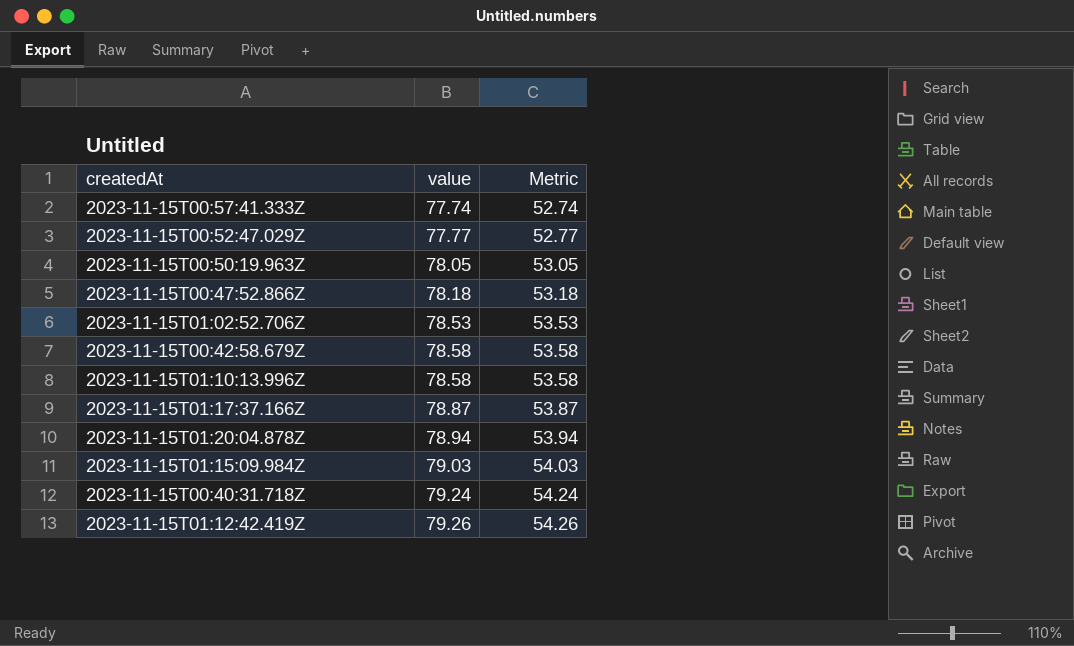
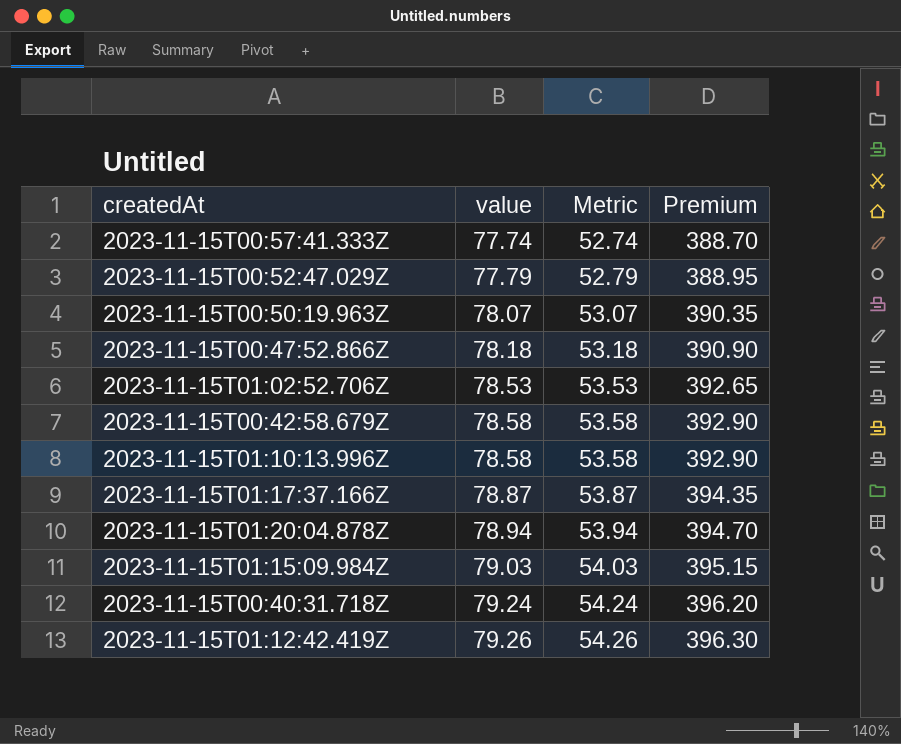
column Premium | formula: none -> [value] * 5
2023-11-15T00:52:47.029Z | value: 77.77 -> 77.79
2023-11-15T00:52:47.029Z | Metric: 52.77 -> 52.79
2023-11-15T00:50:19.963Z | value: 78.05 -> 78.07
2023-11-15T00:50:19.963Z | Metric: 53.05 -> 53.07

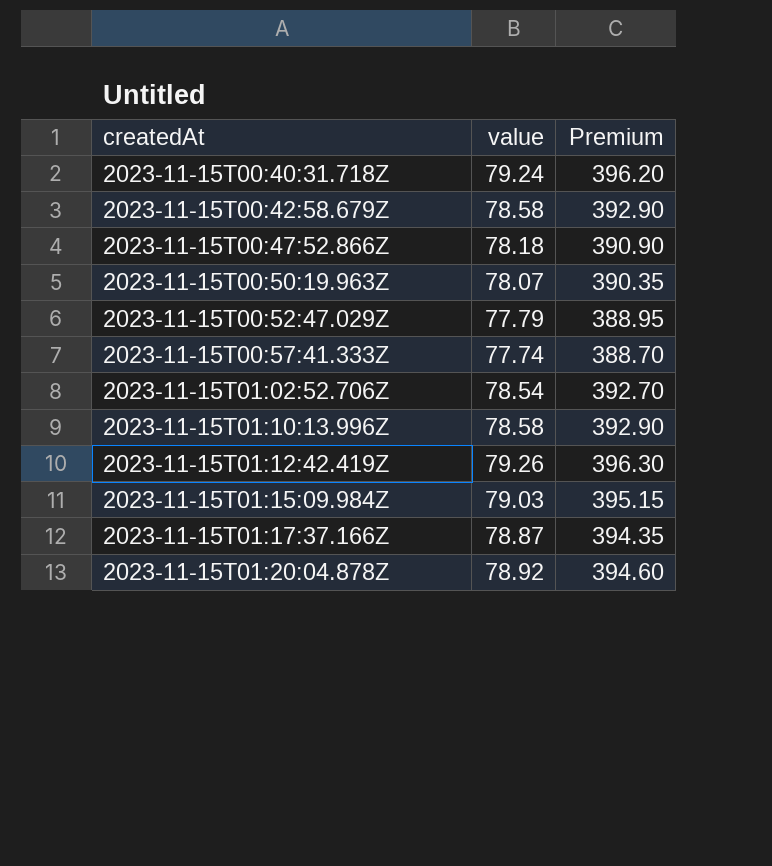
row order: value ascending -> createdAt ascending
column Metric | formula: [value] - 25 -> none
2023-11-15T01:02:52.706Z | value: 78.53 -> 78.54
2023-11-15T01:02:52.706Z | Premium: 392.65 -> 392.70
2023-11-15T01:20:04.878Z | value: 78.94 -> 78.92
2023-11-15T01:20:04.878Z | Premium: 394.70 -> 394.60

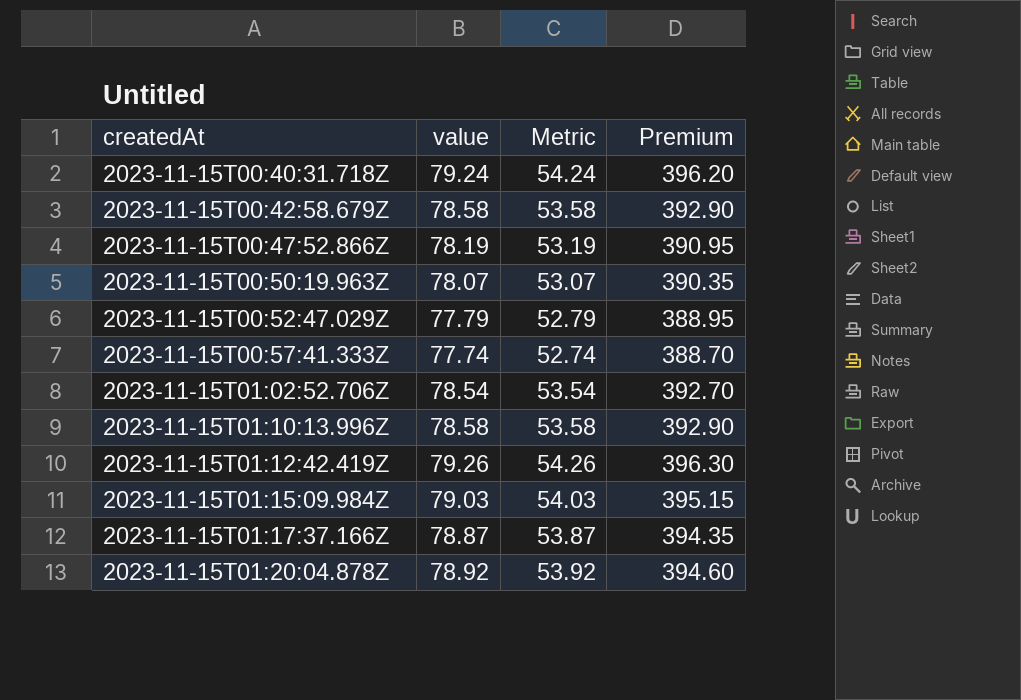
column Metric | formula: none -> [value] - 25
2023-11-15T00:47:52.866Z | value: 78.18 -> 78.19
2023-11-15T00:47:52.866Z | Premium: 390.90 -> 390.95

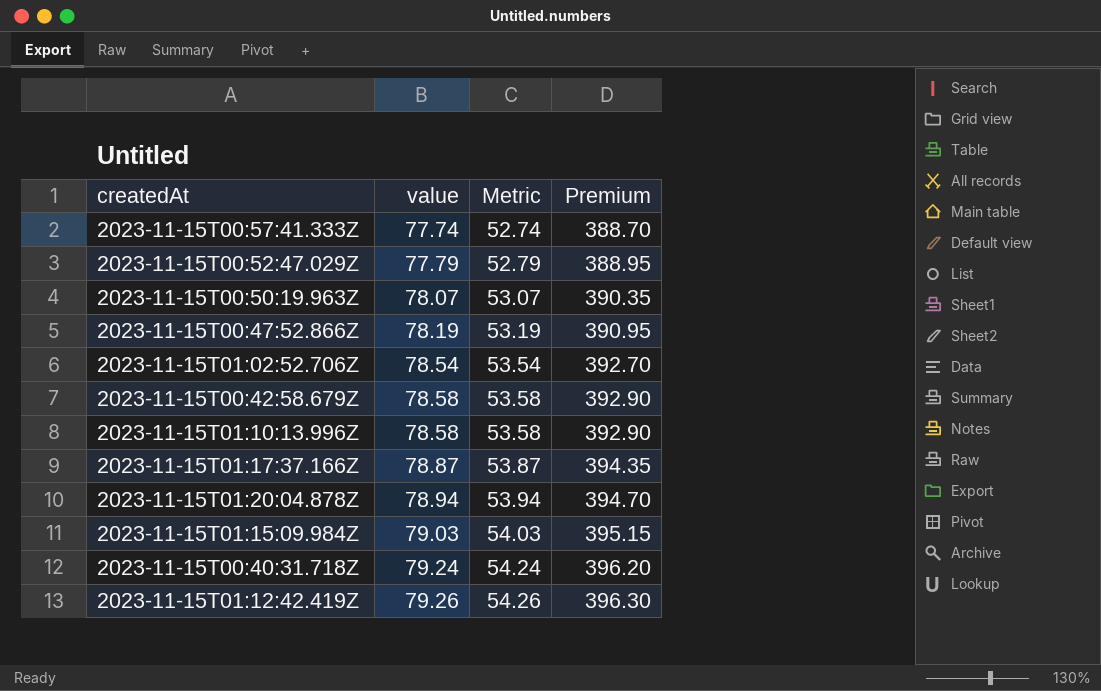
row order: createdAt ascending -> value ascending
2023-11-15T01:20:04.878Z | value: 78.92 -> 78.94
2023-11-15T01:20:04.878Z | Metric: 53.92 -> 53.94
2023-11-15T01:20:04.878Z | Premium: 394.60 -> 394.70

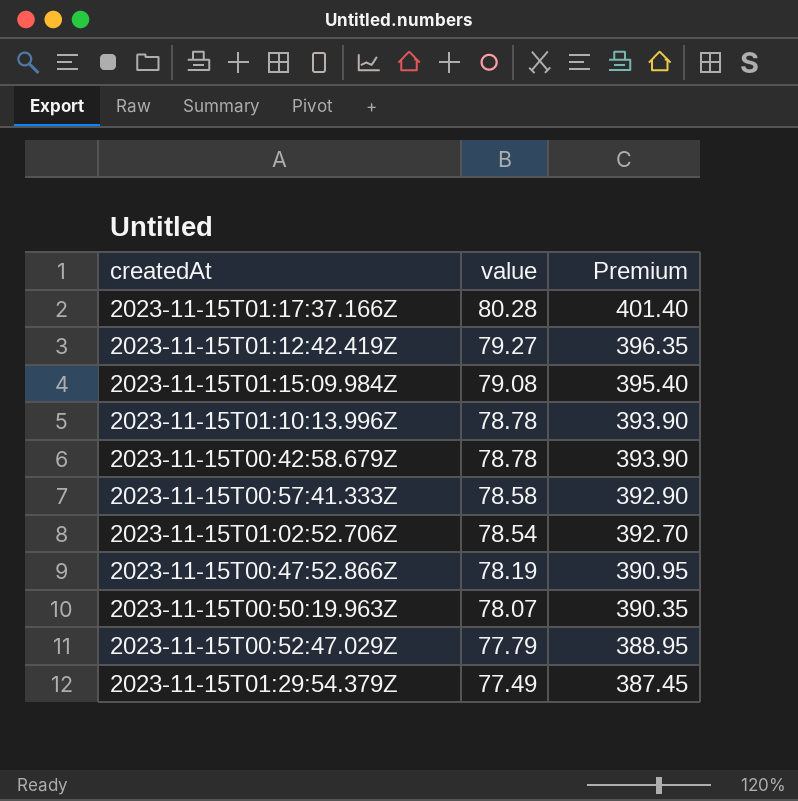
row order: value ascending -> value descending
column Metric | formula: [value] - 25 -> none
row 2023-11-15T01:20:04.878Z: 78.94 | 53.94 | 394.70 -> none
row 2023-11-15T00:40:31.718Z: 79.24 | 54.24 | 396.20 -> none
2023-11-15T01:17:37.166Z | value: 78.87 -> 80.28
2023-11-15T01:17:37.166Z | Premium: 394.35 -> 401.40
2023-11-15T01:12:42.419Z | value: 79.26 -> 79.27
2023-11-15T01:12:42.419Z | Premium: 396.30 -> 396.35
2023-11-15T01:15:09.984Z | value: 79.03 -> 79.08
2023-11-15T01:15:09.984Z | Premium: 395.15 -> 395.40
2023-11-15T01:10:13.996Z | value: 78.58 -> 78.78
2023-11-15T01:10:13.996Z | Premium: 392.90 -> 393.90
2023-11-15T00:42:58.679Z | value: 78.58 -> 78.78
2023-11-15T00:42:58.679Z | Premium: 392.90 -> 393.90
2023-11-15T00:57:41.333Z | value: 77.74 -> 78.58
2023-11-15T00:57:41.333Z | Premium: 388.70 -> 392.90
row 2023-11-15T01:29:54.379Z: none -> 77.49 | 387.45

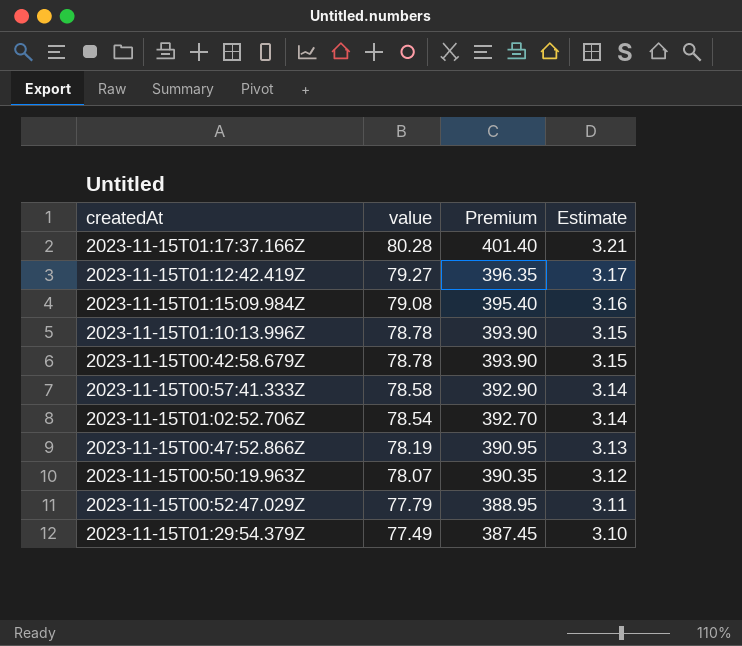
column Estimate | formula: none -> [value] * 0.04

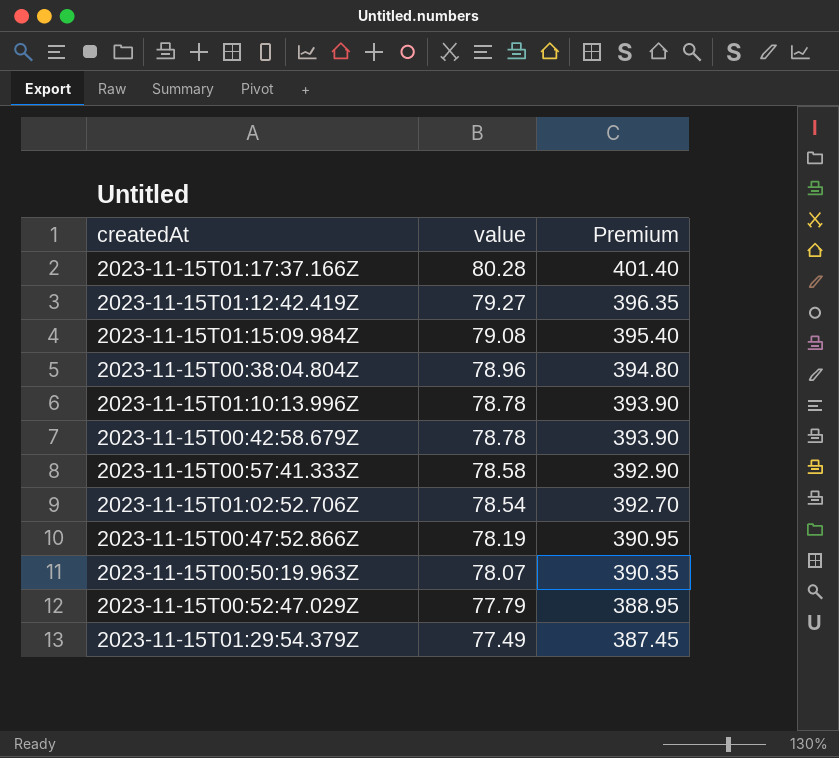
column Estimate | formula: [value] * 0.04 -> none
row 2023-11-15T00:38:04.804Z: none -> 78.96 | 394.80

